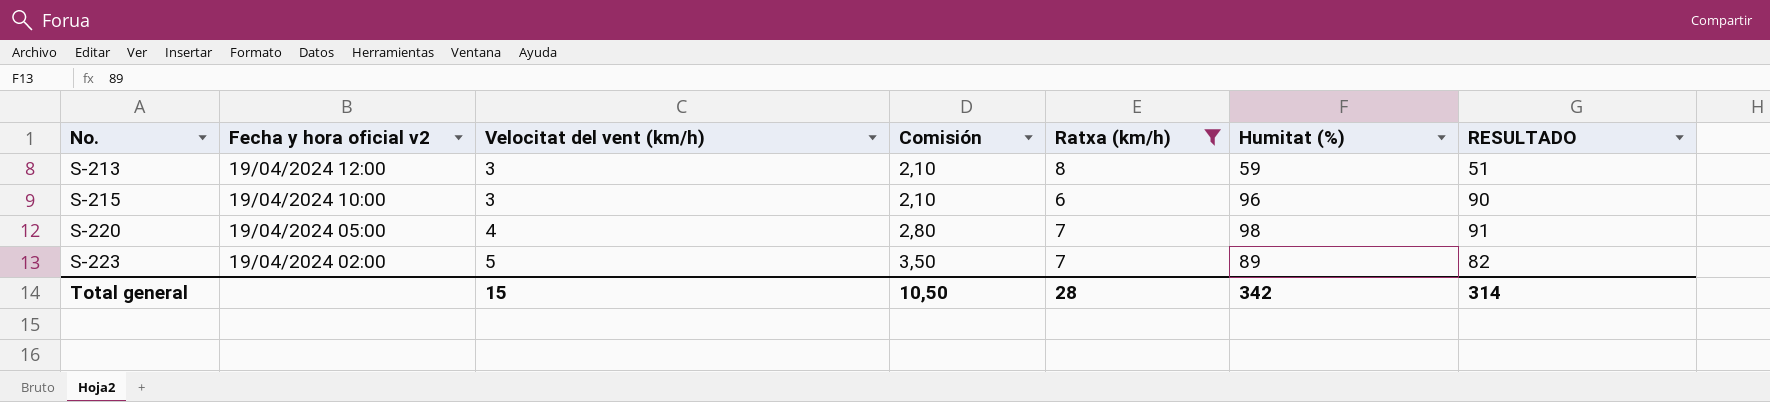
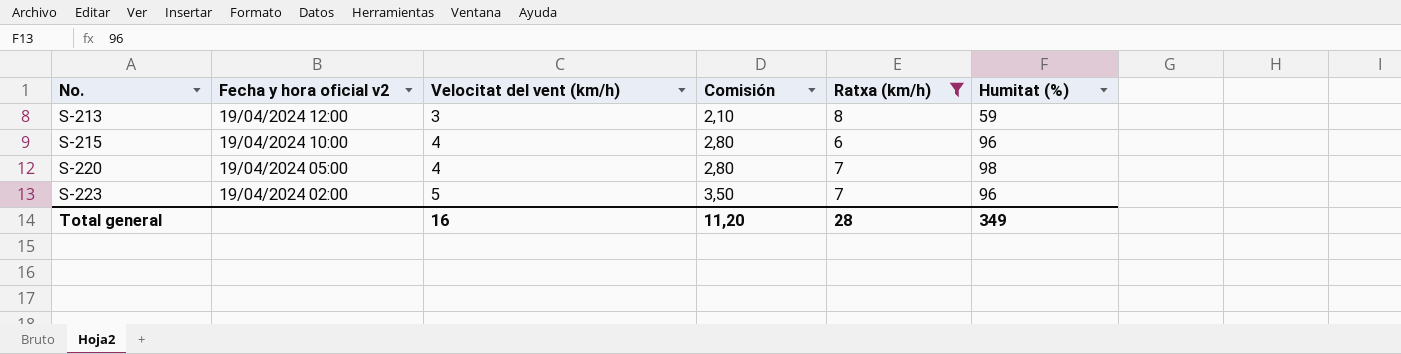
column RESULTADO | formula: [Humitat (%)] - [Ratxa (km/h)] -> none
S-215 | Velocitat del vent (km/h): 3 -> 4
S-215 | Comisión: 2,10 -> 2,80
S-223 | Humitat (%): 89 -> 96
Total general | Velocitat del vent (km/h): 15 -> 16
Total general | Comisión: 10,50 -> 11,20
Total general | Humitat (%): 342 -> 349

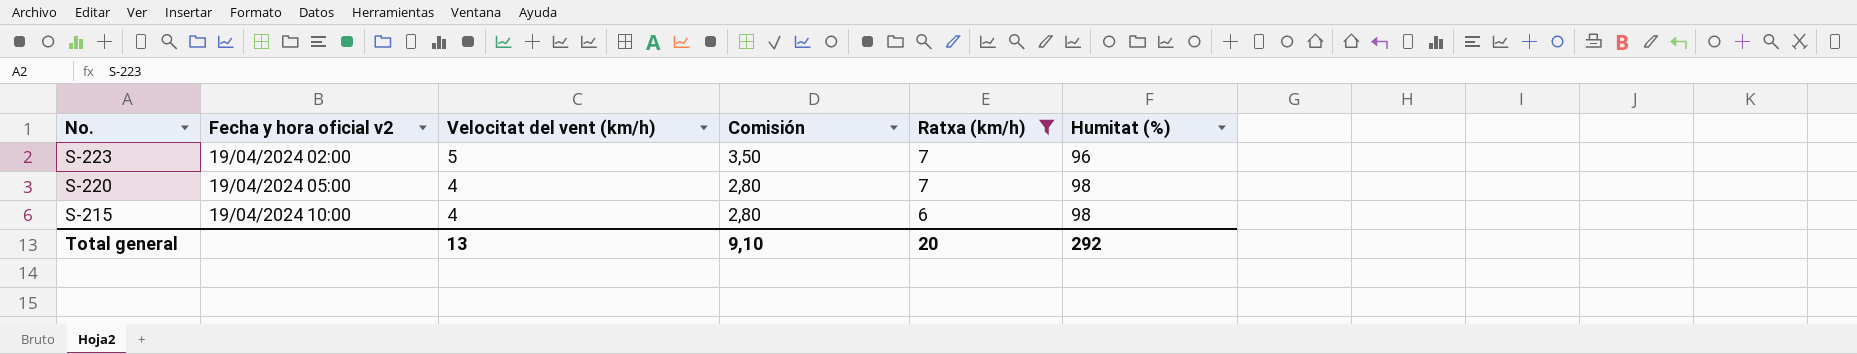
row order: No. ascending -> No. descending
row S-213: 19/04/2024 12:00 | 3 | 2,10 | 8 | 59 -> none
S-215 | Humitat (%): 96 -> 98
Total general | Velocitat del vent (km/h): 16 -> 13
Total general | Comisión: 11,20 -> 9,10
Total general | Ratxa (km/h): 28 -> 20
Total general | Humitat (%): 349 -> 292

